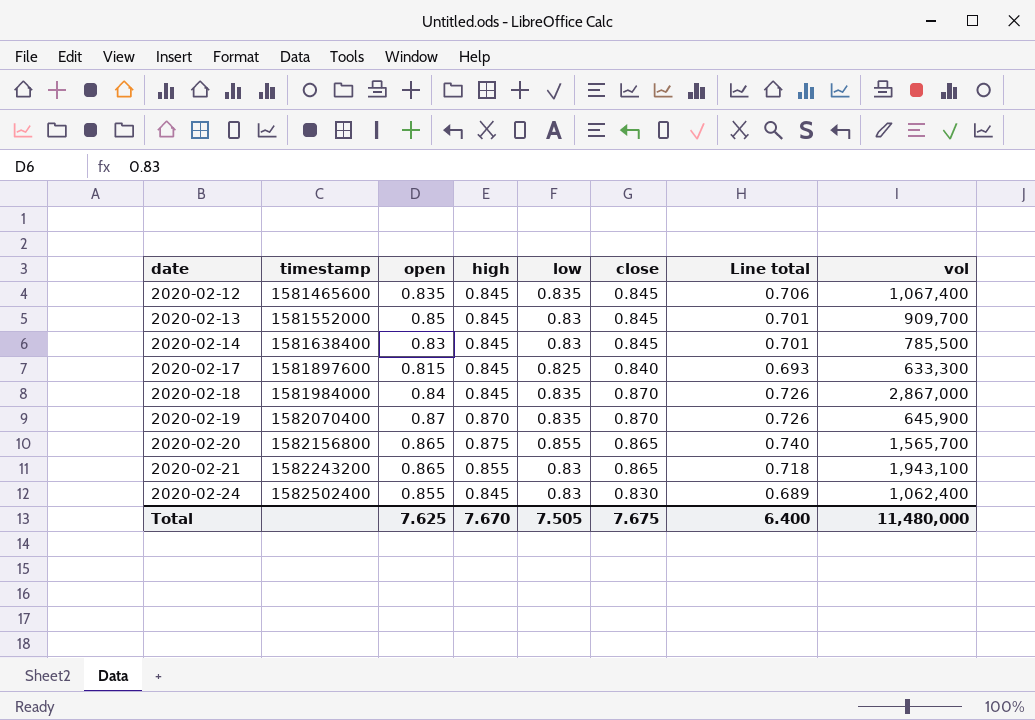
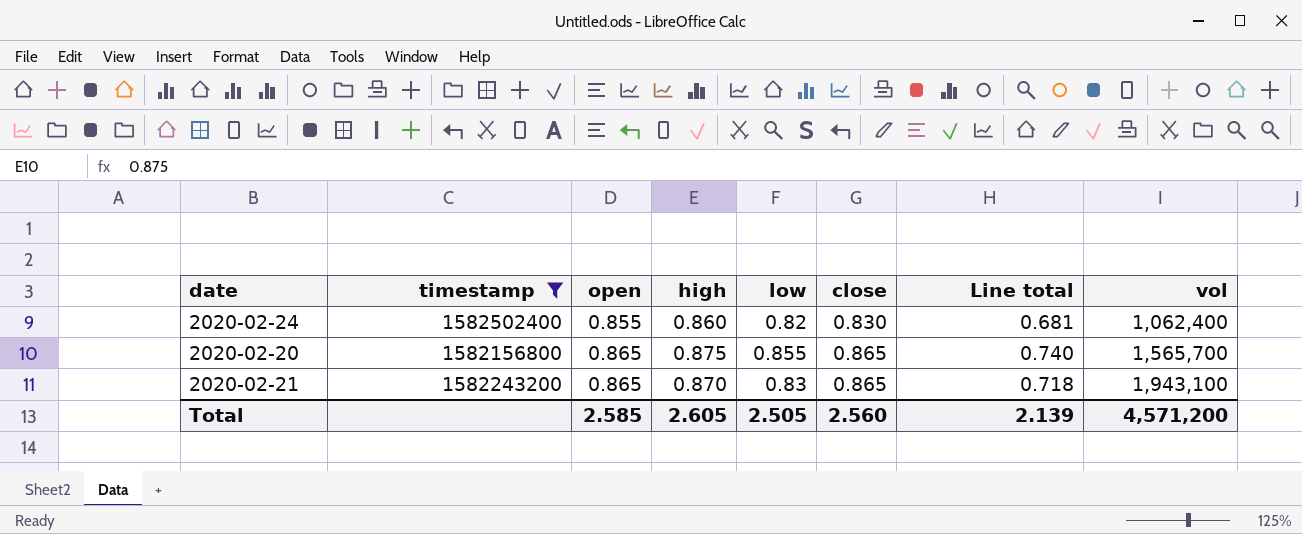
filter: none -> timestamp >= 1582156800
row order: date ascending -> open ascending
2020-02-24 | high: 0.845 -> 0.860
2020-02-24 | low: 0.83 -> 0.82
2020-02-24 | Line total: 0.689 -> 0.681
2020-02-21 | high: 0.855 -> 0.870
Total | open: 7.625 -> 2.585
Total | high: 7.670 -> 2.605
Total | low: 7.505 -> 2.505
Total | close: 7.675 -> 2.560
Total | Line total: 6.400 -> 2.139
Total | vol: 11,480,000 -> 4,571,200

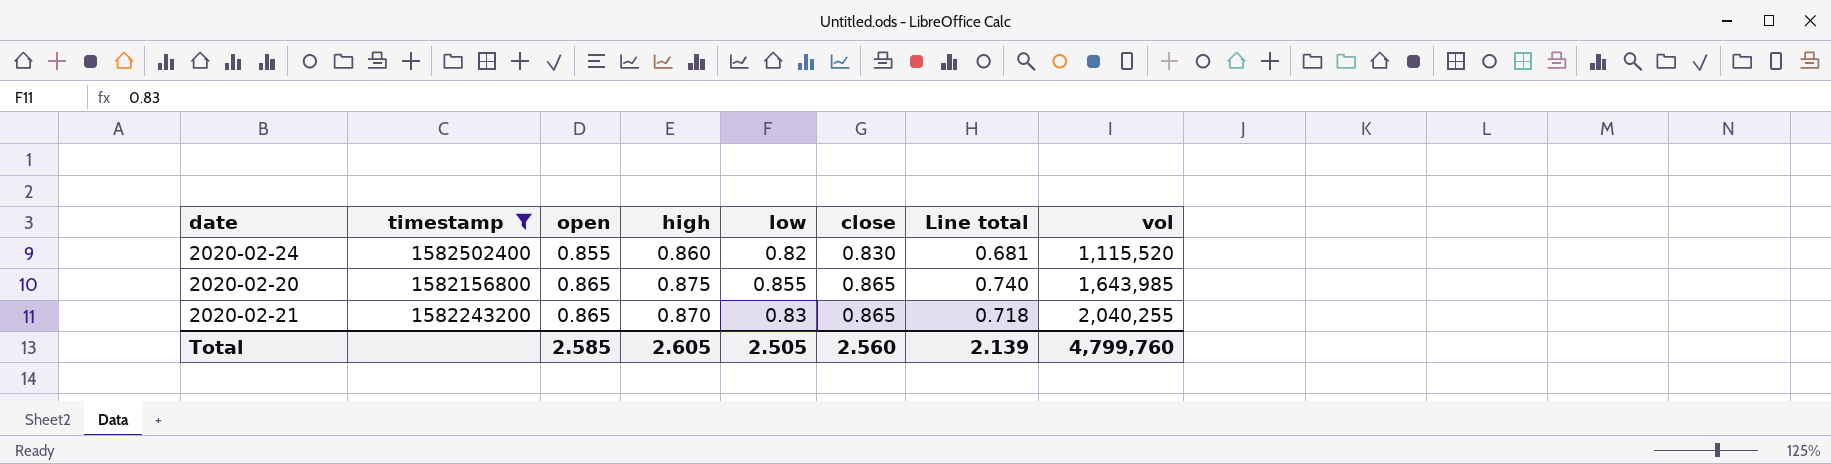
2020-02-24 | vol: 1,062,400 -> 1,115,520
2020-02-20 | vol: 1,565,700 -> 1,643,985
2020-02-21 | vol: 1,943,100 -> 2,040,255
Total | vol: 4,571,200 -> 4,799,760

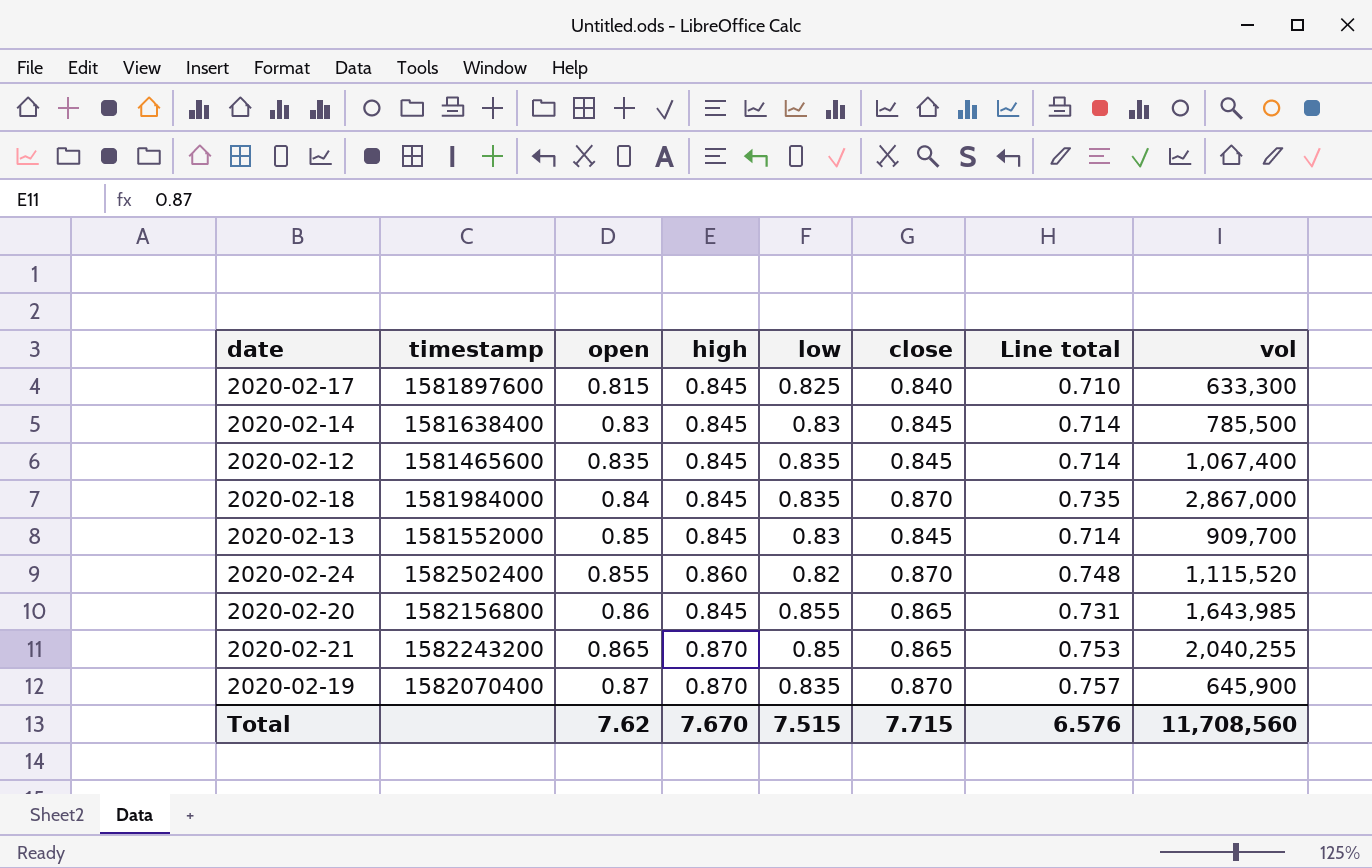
filter: timestamp >= 1582156800 -> none
column Line total | formula: [low] * [close] -> [high] * [close]
2020-02-24 | close: 0.830 -> 0.870
2020-02-20 | open: 0.865 -> 0.86
2020-02-20 | high: 0.875 -> 0.845
2020-02-21 | low: 0.83 -> 0.85
Total | open: 2.585 -> 7.62
Total | high: 2.605 -> 7.670
Total | low: 2.505 -> 7.515
Total | close: 2.560 -> 7.715
Total | Line total: 2.139 -> 6.576
Total | vol: 4,799,760 -> 11,708,560

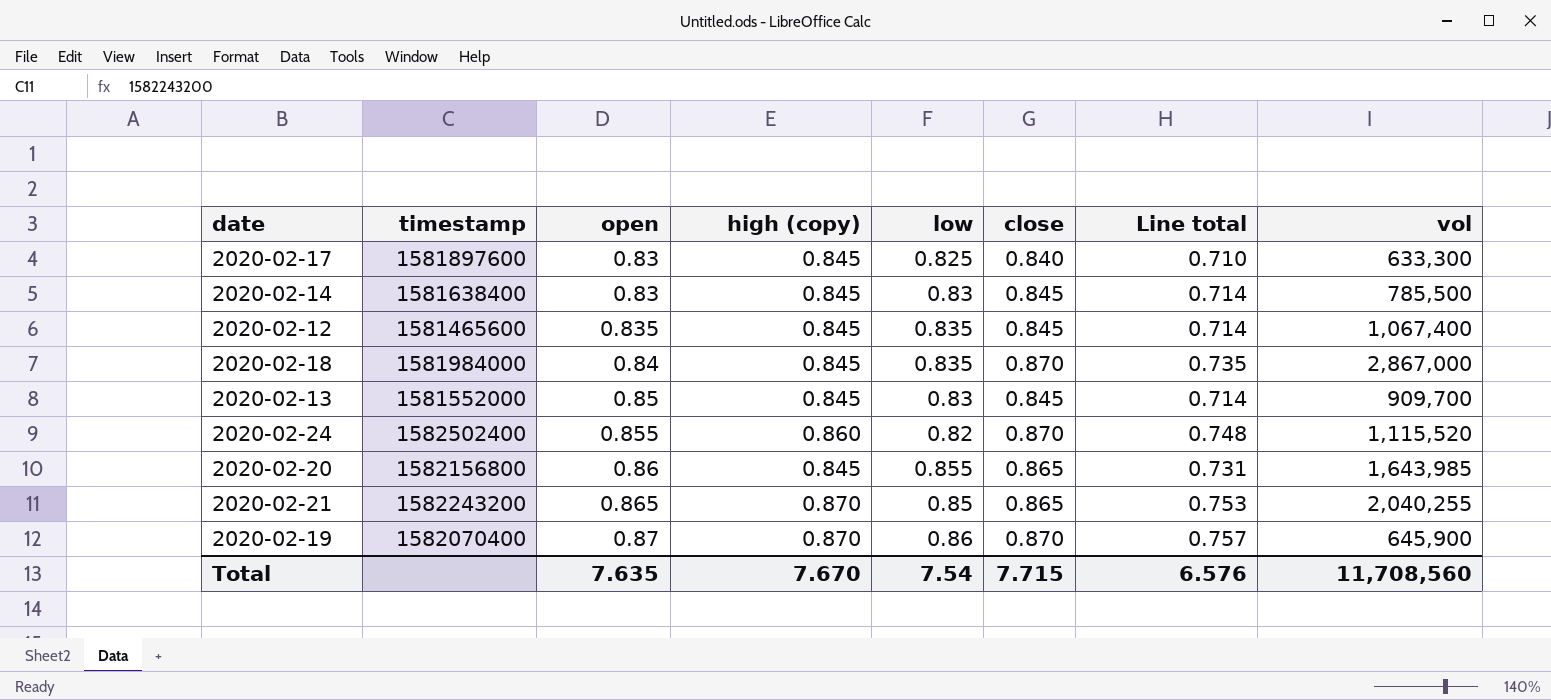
column name: high -> high (copy)
2020-02-17 | open: 0.815 -> 0.83
2020-02-19 | low: 0.835 -> 0.86
Total | open: 7.62 -> 7.635
Total | low: 7.515 -> 7.54

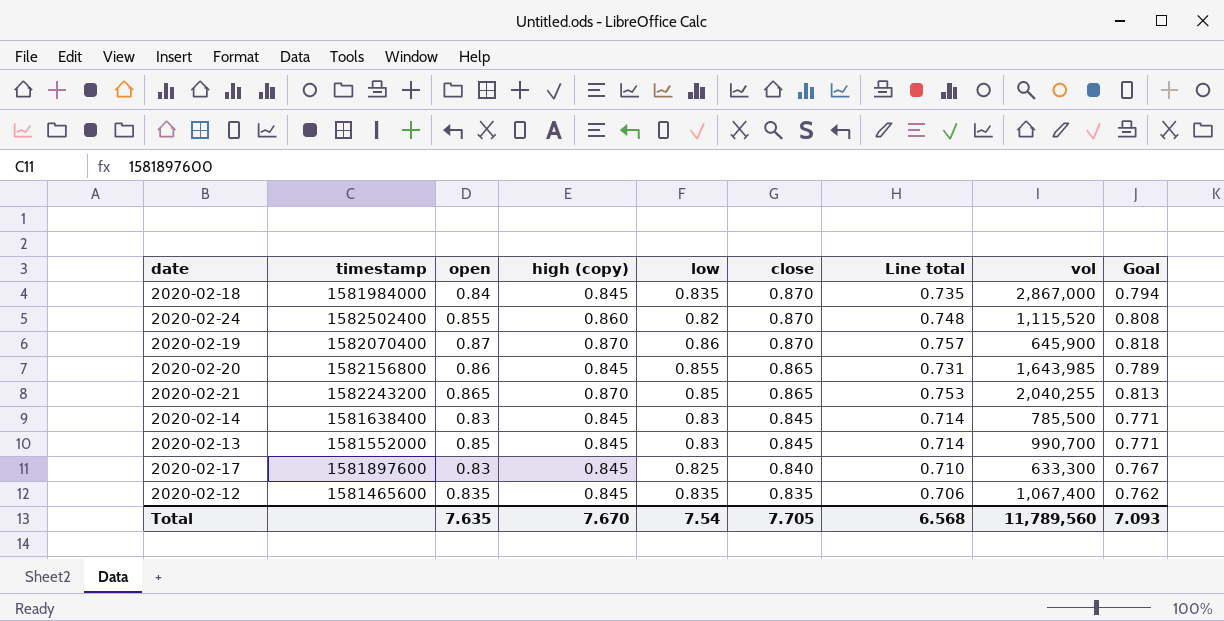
row order: open ascending -> close descending
column Goal | formula: none -> [Line total] * 1.08
2020-02-13 | vol: 909,700 -> 990,700
2020-02-12 | close: 0.845 -> 0.835
2020-02-12 | Line total: 0.714 -> 0.706
Total | close: 7.715 -> 7.705
Total | Line total: 6.576 -> 6.568
Total | vol: 11,708,560 -> 11,789,560

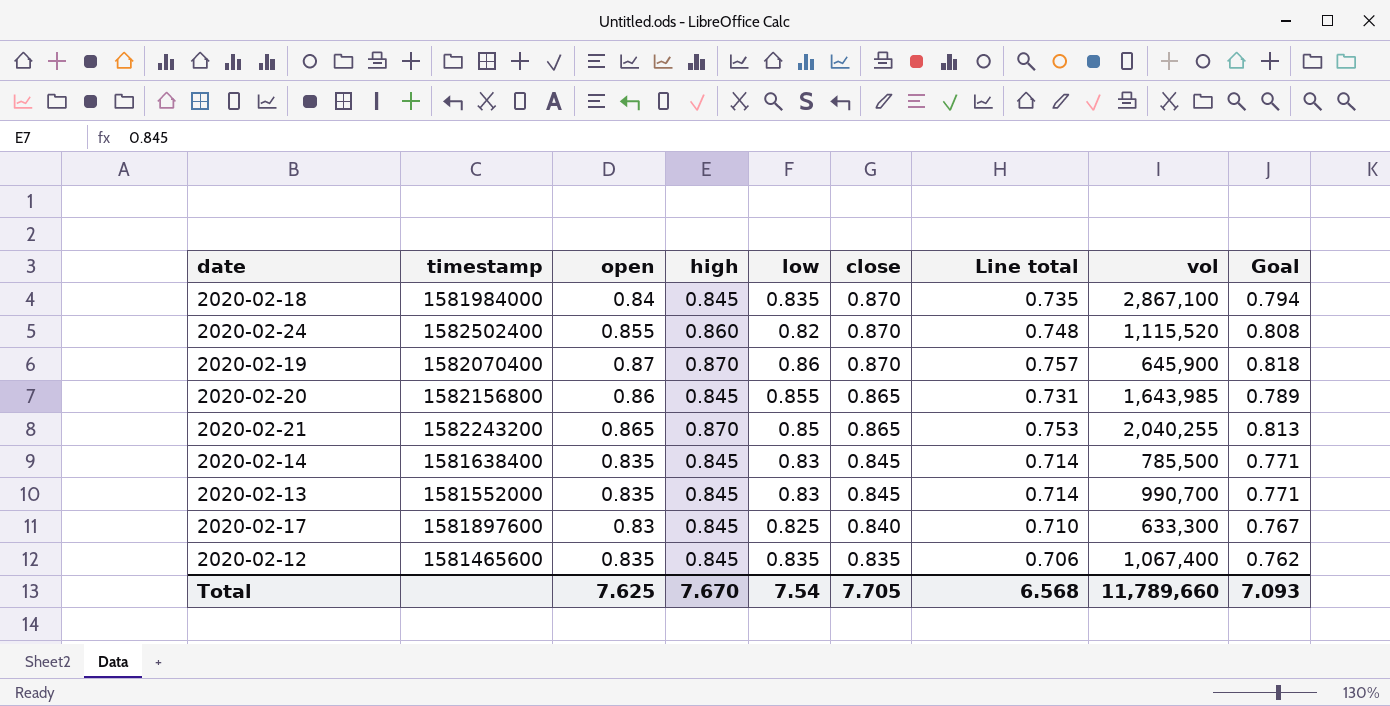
column name: high (copy) -> high
2020-02-18 | vol: 2,867,000 -> 2,867,100
2020-02-14 | open: 0.83 -> 0.835
2020-02-13 | open: 0.85 -> 0.835
Total | open: 7.635 -> 7.625
Total | vol: 11,789,560 -> 11,789,660

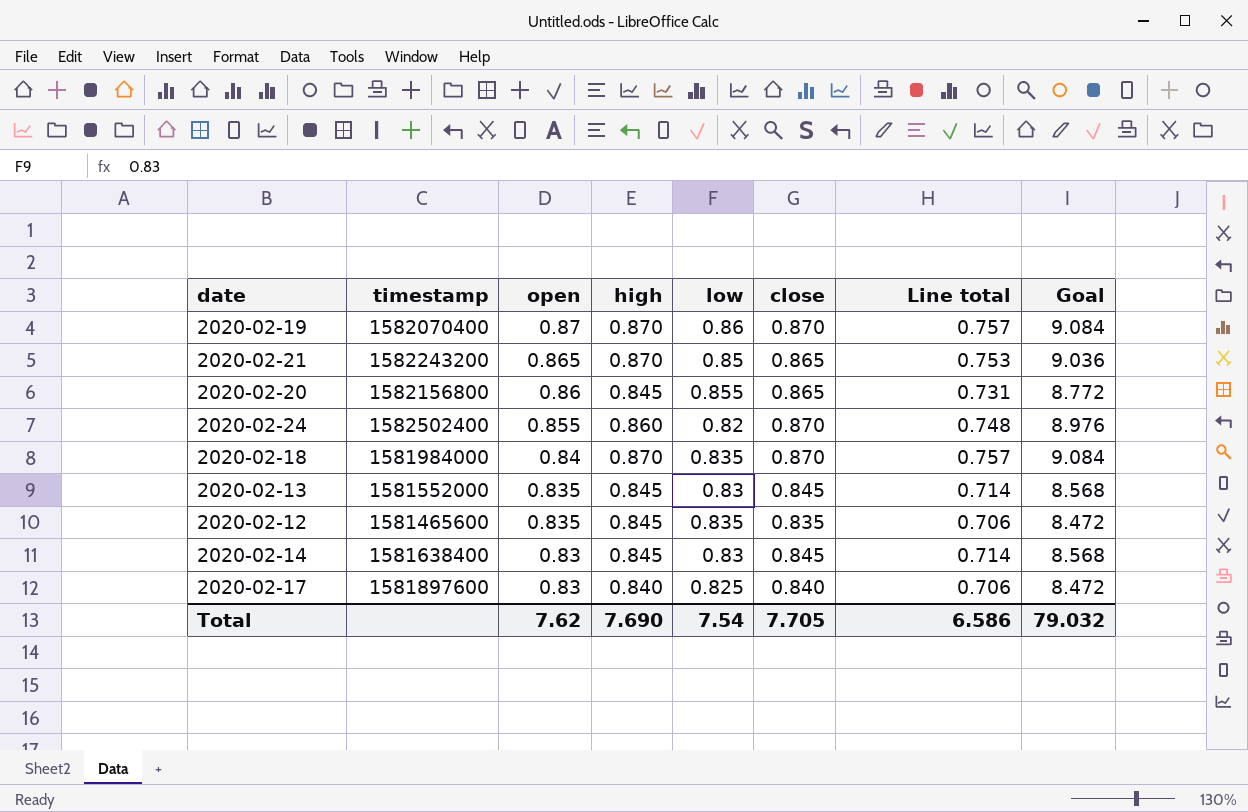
row order: close descending -> open descending
column vol | position: 8 -> none
column Goal | formula: [Line total] * 1.08 -> [Line total] * 12
2020-02-18 | high: 0.845 -> 0.870
2020-02-18 | Line total: 0.735 -> 0.757
2020-02-14 | open: 0.835 -> 0.83
2020-02-17 | high: 0.845 -> 0.840
2020-02-17 | Line total: 0.710 -> 0.706
Total | open: 7.625 -> 7.62
Total | high: 7.670 -> 7.690
Total | Line total: 6.568 -> 6.586
Total | Goal: 7.093 -> 79.032

